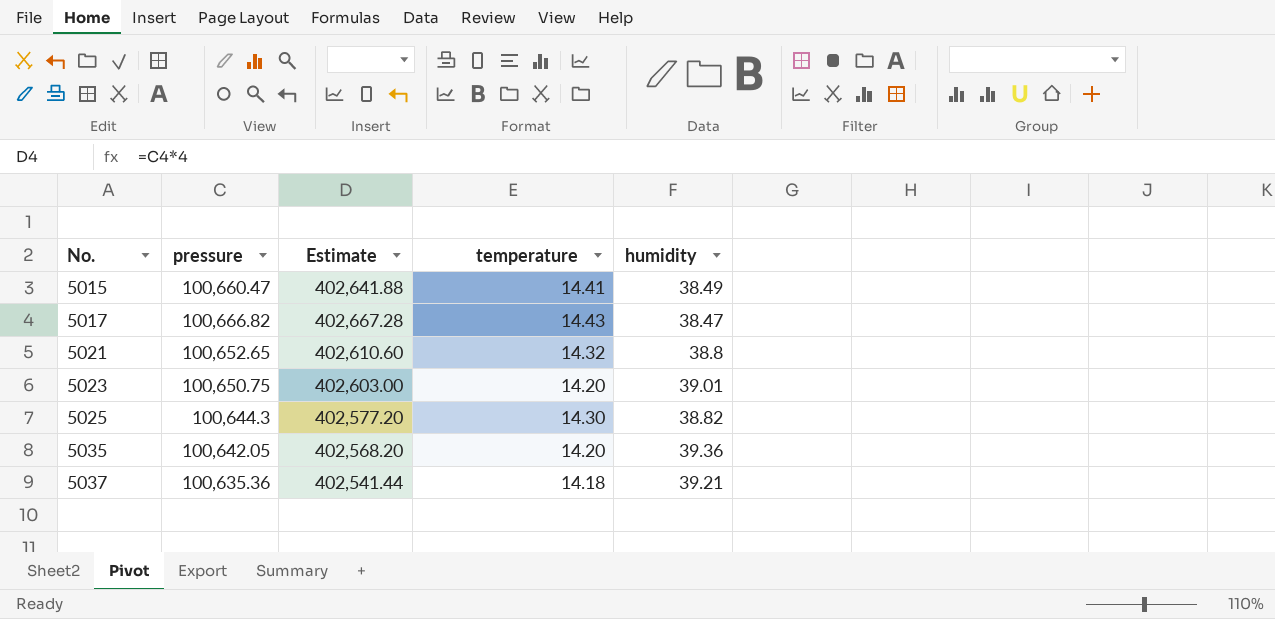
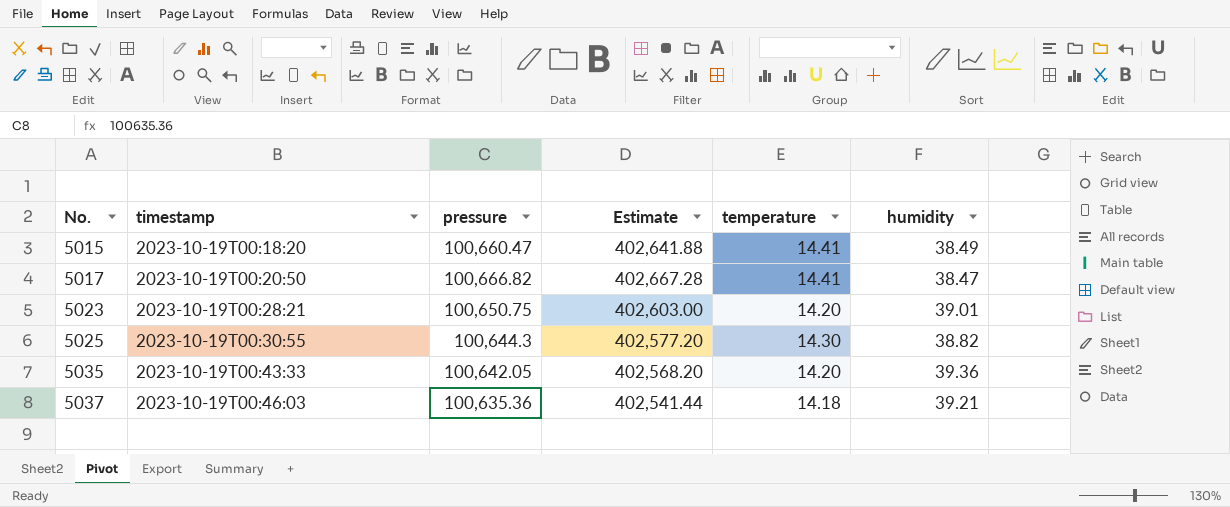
column timestamp | position: none -> 2
row 5021: 100,652.65 | 402,610.60 | 14.32 | 38.8 -> none
5017 | temperature: 14.43 -> 14.41

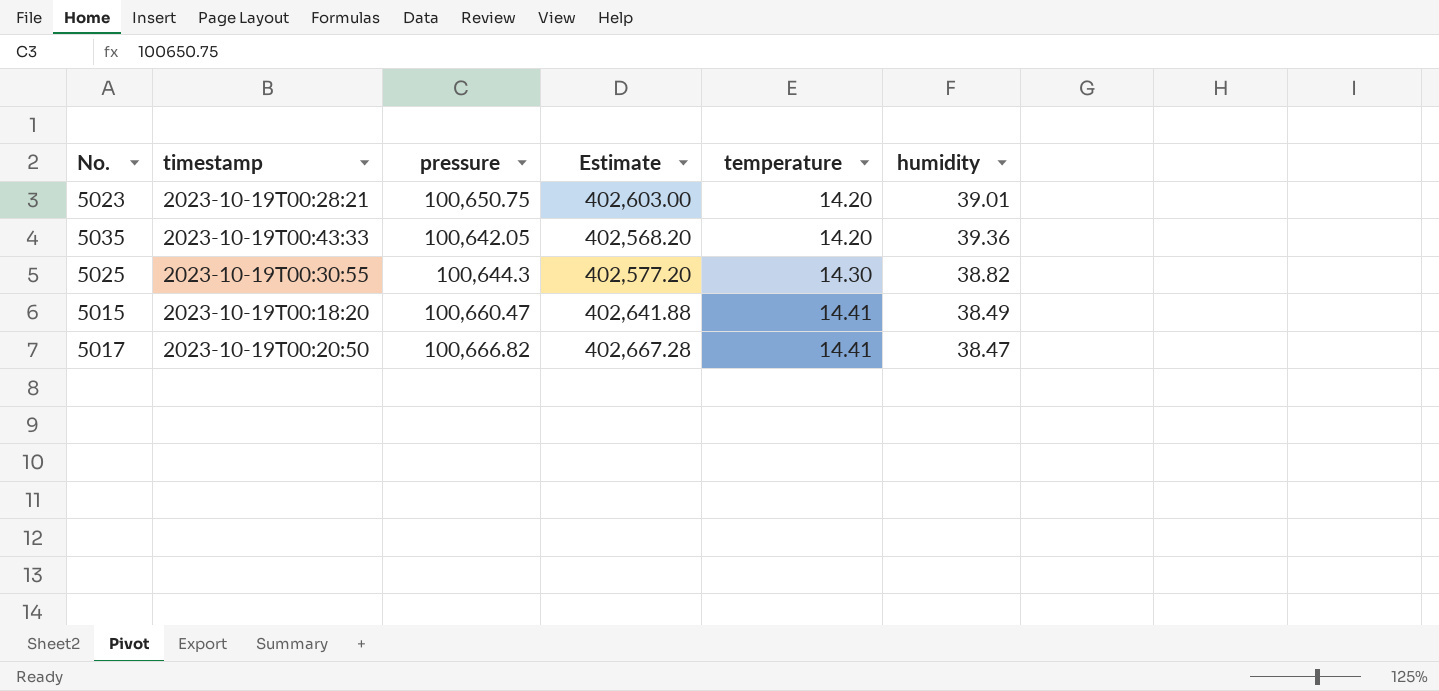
row order: No. ascending -> temperature ascending
row 5037: 2023-10-19T00:46:03 | 100,635.36 | 402,541.44 | 14.18 | 39.21 -> none

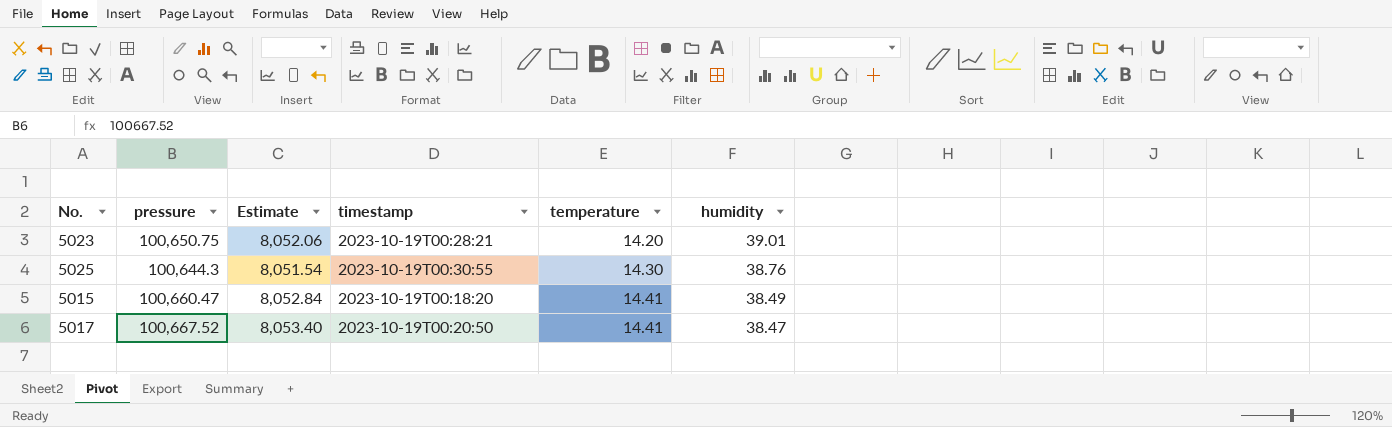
column Estimate | formula: [pressure] * 4 -> [pressure] * 0.08
column timestamp | position: 2 -> 4
row 5035: 2023-10-19T00:43:33 | 100,642.05 | 402,568.20 | 14.20 | 39.36 -> none
5025 | humidity: 38.82 -> 38.76
5017 | pressure: 100,666.82 -> 100,667.52

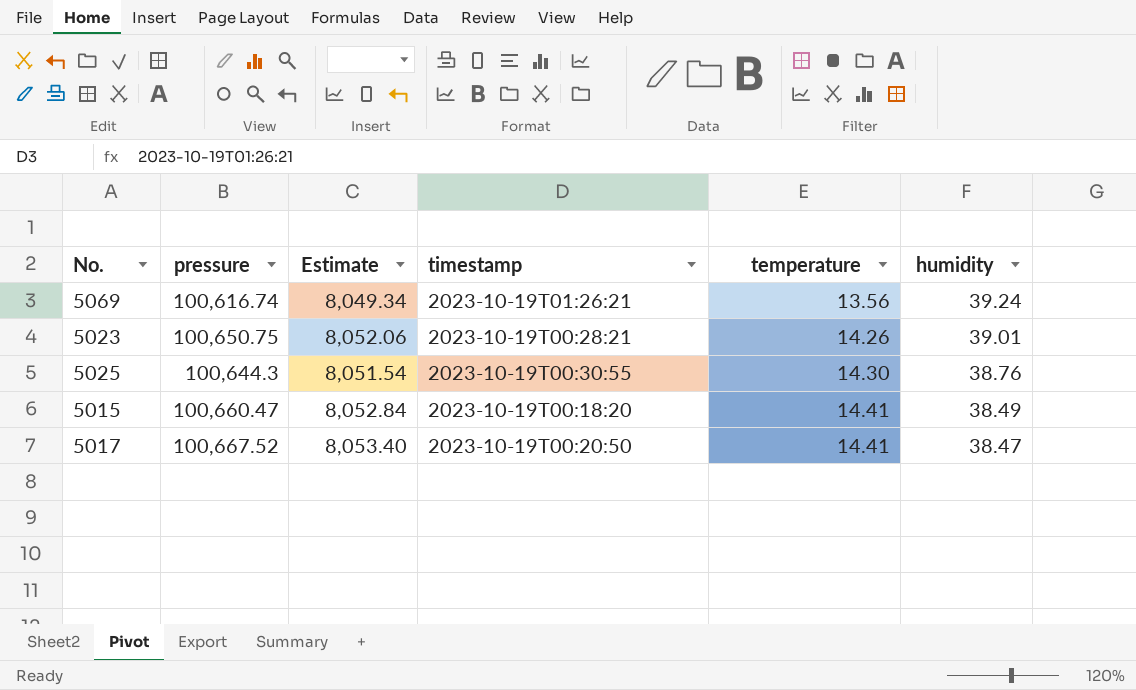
row 5069: none -> 100,616.74 | 8,049.34 | 2023-10-19T01:26:21 | 13.56 | 39.24
5023 | temperature: 14.20 -> 14.26

